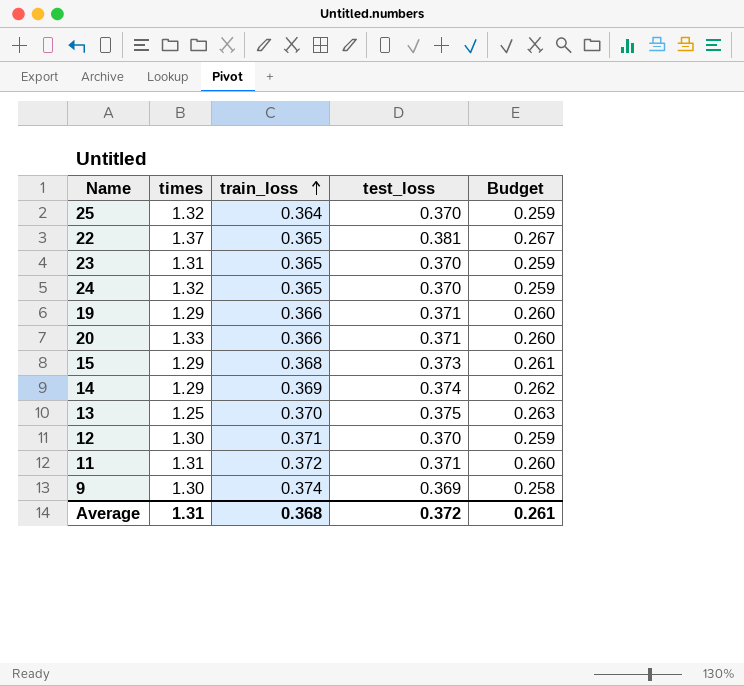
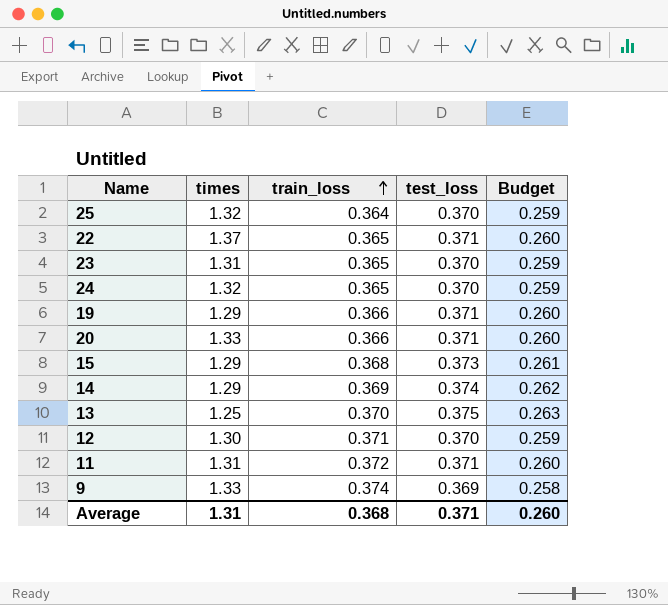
22 | test_loss: 0.381 -> 0.371
22 | Budget: 0.267 -> 0.260
9 | times: 1.30 -> 1.33
Average | test_loss: 0.372 -> 0.371
Average | Budget: 0.261 -> 0.260

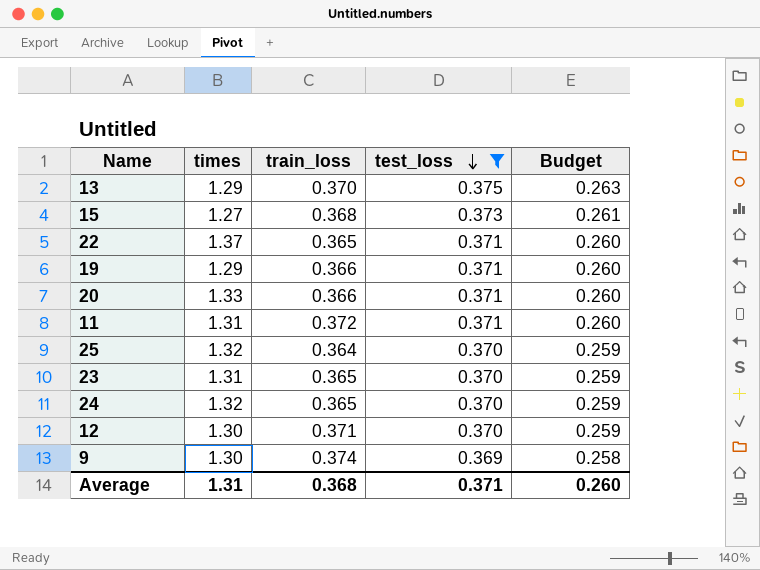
filter: none -> test_loss != 0.374
row order: train_loss ascending -> test_loss descending
13 | times: 1.25 -> 1.29
15 | times: 1.29 -> 1.27
9 | times: 1.33 -> 1.30

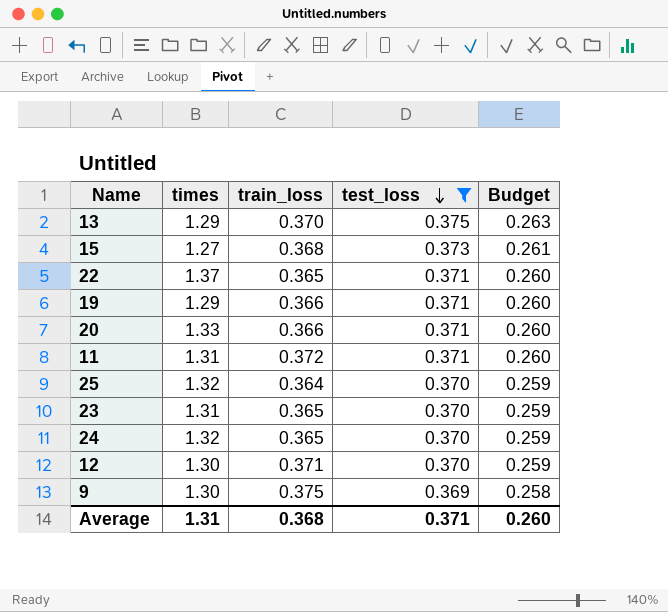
9 | train_loss: 0.374 -> 0.375

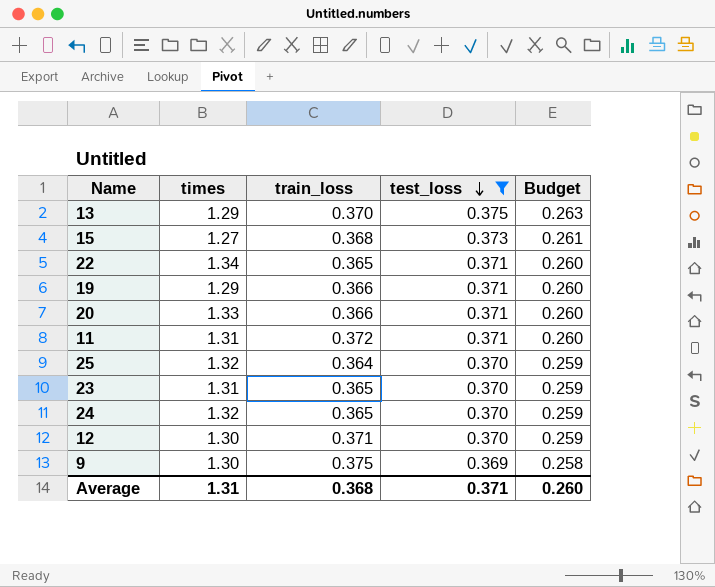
22 | times: 1.37 -> 1.34

